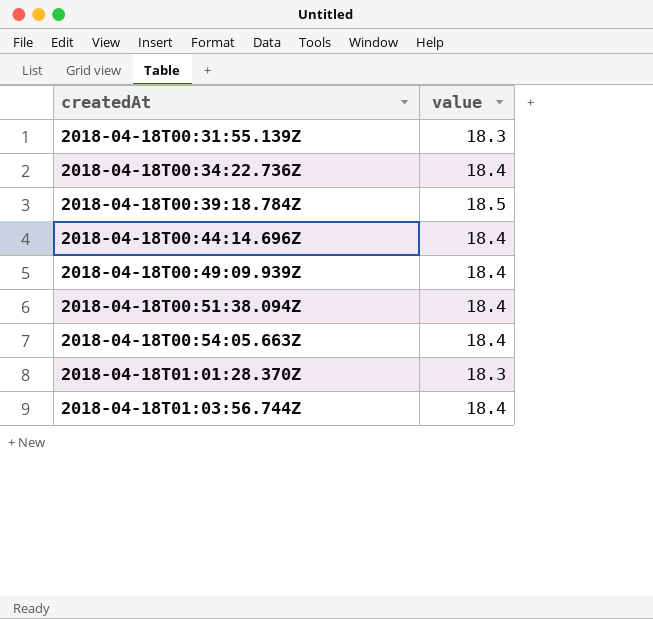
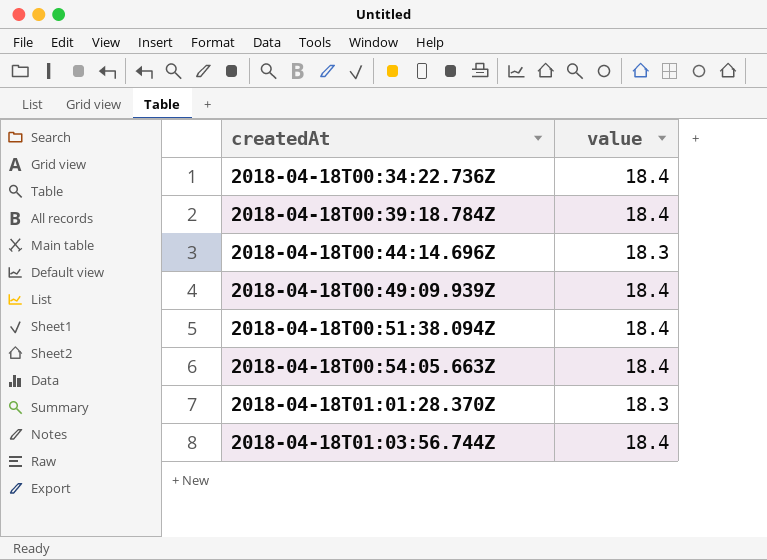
row 2018-04-18T00:31:55.139Z: 18.3 -> none
2018-04-18T00:39:18.784Z | value: 18.5 -> 18.4
2018-04-18T00:44:14.696Z | value: 18.4 -> 18.3

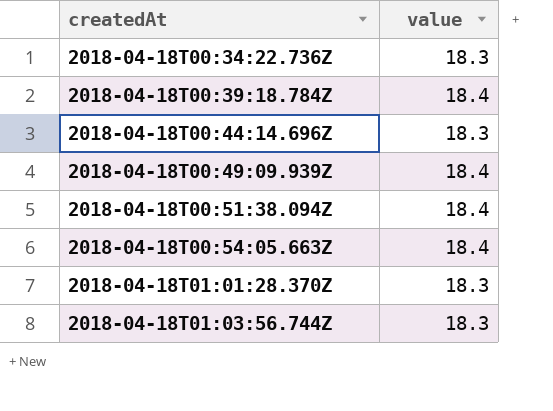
2018-04-18T00:34:22.736Z | value: 18.4 -> 18.3
2018-04-18T01:03:56.744Z | value: 18.4 -> 18.3

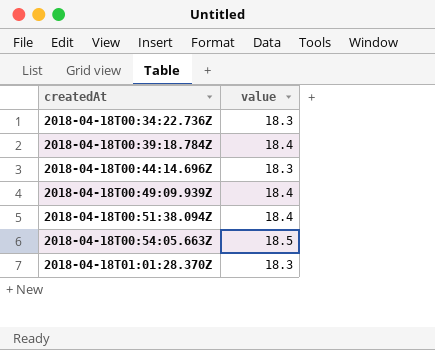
row 2018-04-18T01:03:56.744Z: 18.3 -> none
2018-04-18T00:54:05.663Z | value: 18.4 -> 18.5

